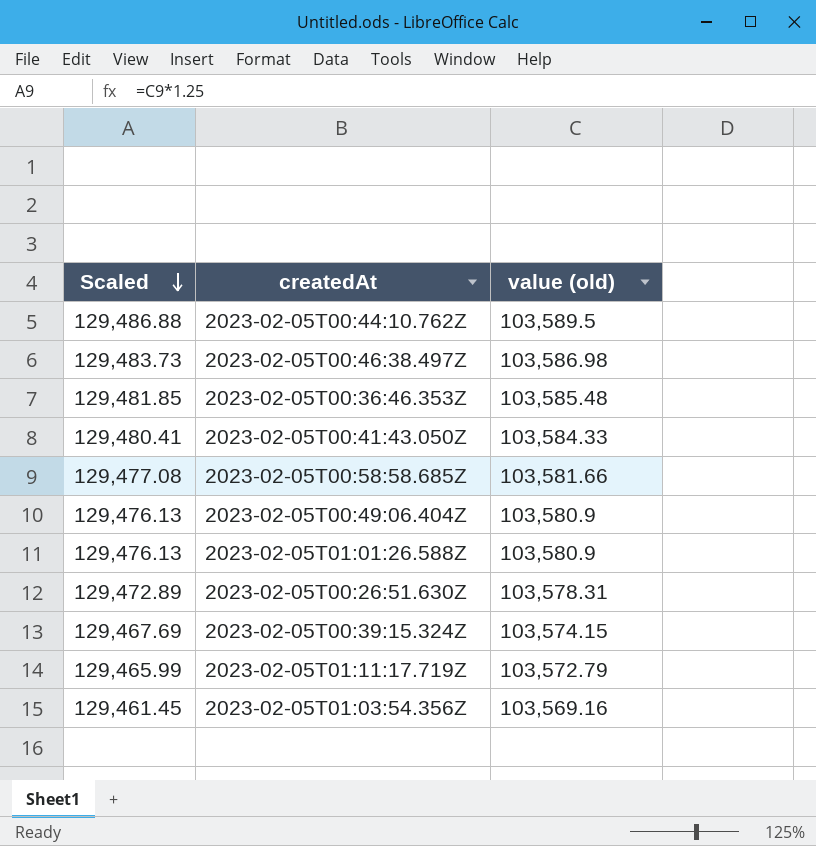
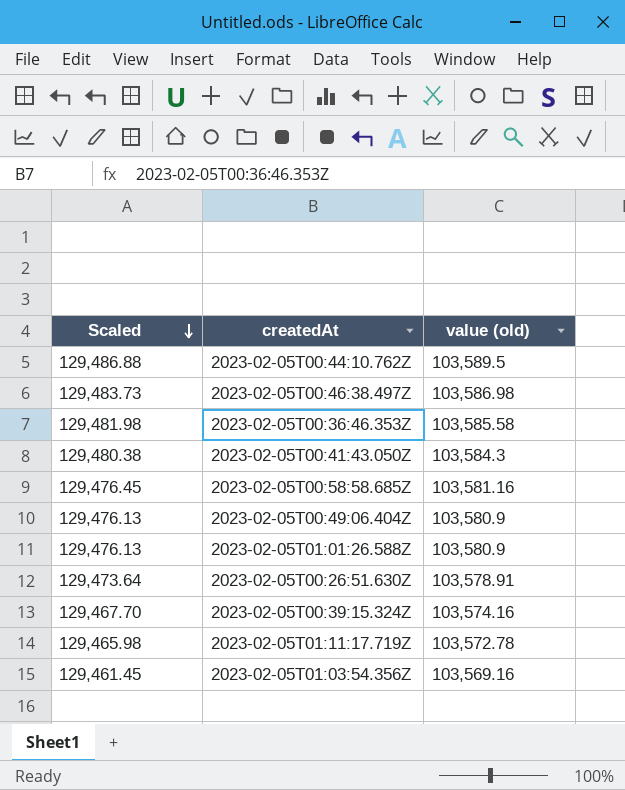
2023-02-05T00:36:46.353Z | Scaled: 129,481.85 -> 129,481.98
2023-02-05T00:36:46.353Z | value (old): 103,585.48 -> 103,585.58
2023-02-05T00:41:43.050Z | Scaled: 129,480.41 -> 129,480.38
2023-02-05T00:41:43.050Z | value (old): 103,584.33 -> 103,584.3
2023-02-05T00:58:58.685Z | Scaled: 129,477.08 -> 129,476.45
2023-02-05T00:58:58.685Z | value (old): 103,581.66 -> 103,581.16
2023-02-05T00:26:51.630Z | Scaled: 129,472.89 -> 129,473.64
2023-02-05T00:26:51.630Z | value (old): 103,578.31 -> 103,578.91
2023-02-05T00:39:15.324Z | Scaled: 129,467.69 -> 129,467.70
2023-02-05T00:39:15.324Z | value (old): 103,574.15 -> 103,574.16
2023-02-05T01:11:17.719Z | Scaled: 129,465.99 -> 129,465.98
2023-02-05T01:11:17.719Z | value (old): 103,572.79 -> 103,572.78

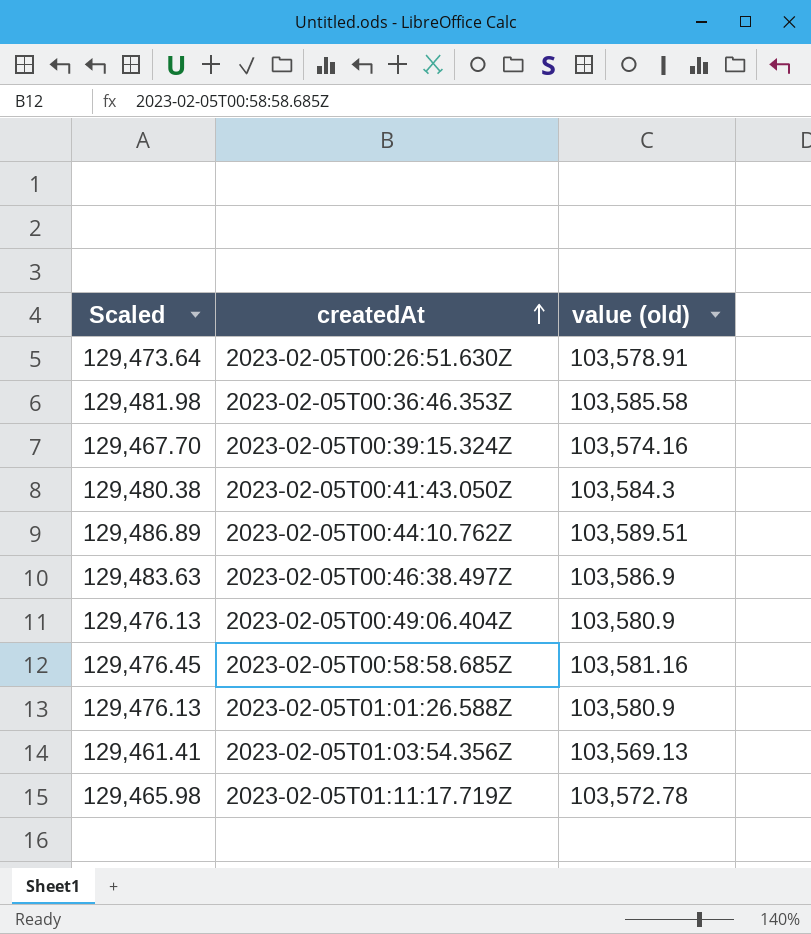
row order: Scaled descending -> createdAt ascending
2023-02-05T00:44:10.762Z | Scaled: 129,486.88 -> 129,486.89
2023-02-05T00:44:10.762Z | value (old): 103,589.5 -> 103,589.51
2023-02-05T00:46:38.497Z | Scaled: 129,483.73 -> 129,483.63
2023-02-05T00:46:38.497Z | value (old): 103,586.98 -> 103,586.9
2023-02-05T01:03:54.356Z | Scaled: 129,461.45 -> 129,461.41
2023-02-05T01:03:54.356Z | value (old): 103,569.16 -> 103,569.13

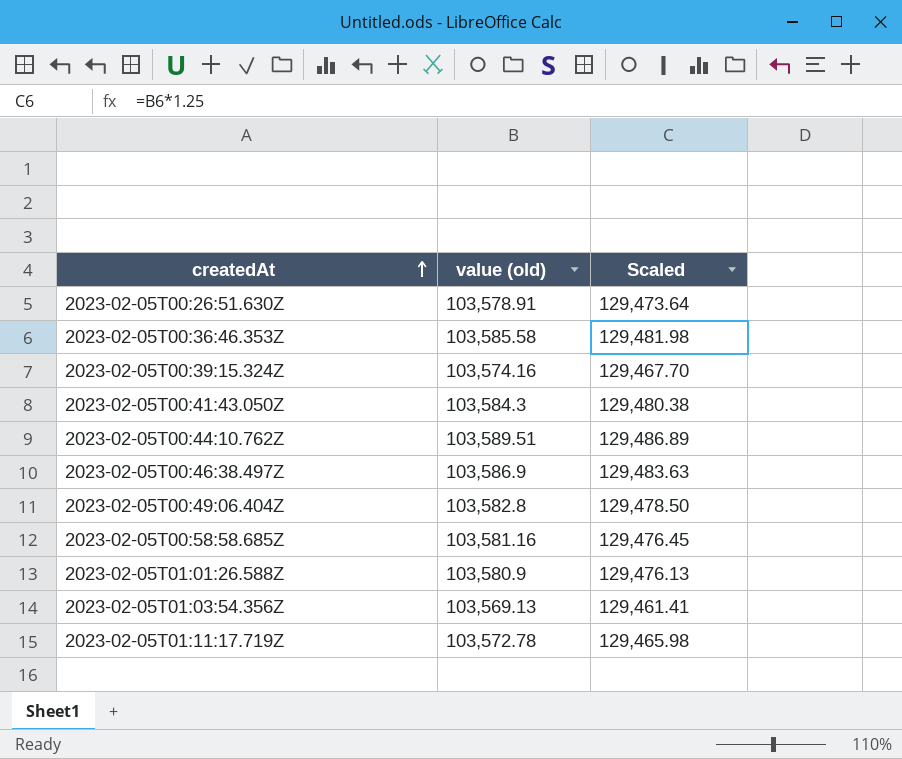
column Scaled | position: 1 -> 3
2023-02-05T00:49:06.404Z | value (old): 103,580.9 -> 103,582.8
2023-02-05T00:49:06.404Z | Scaled: 129,476.13 -> 129,478.50

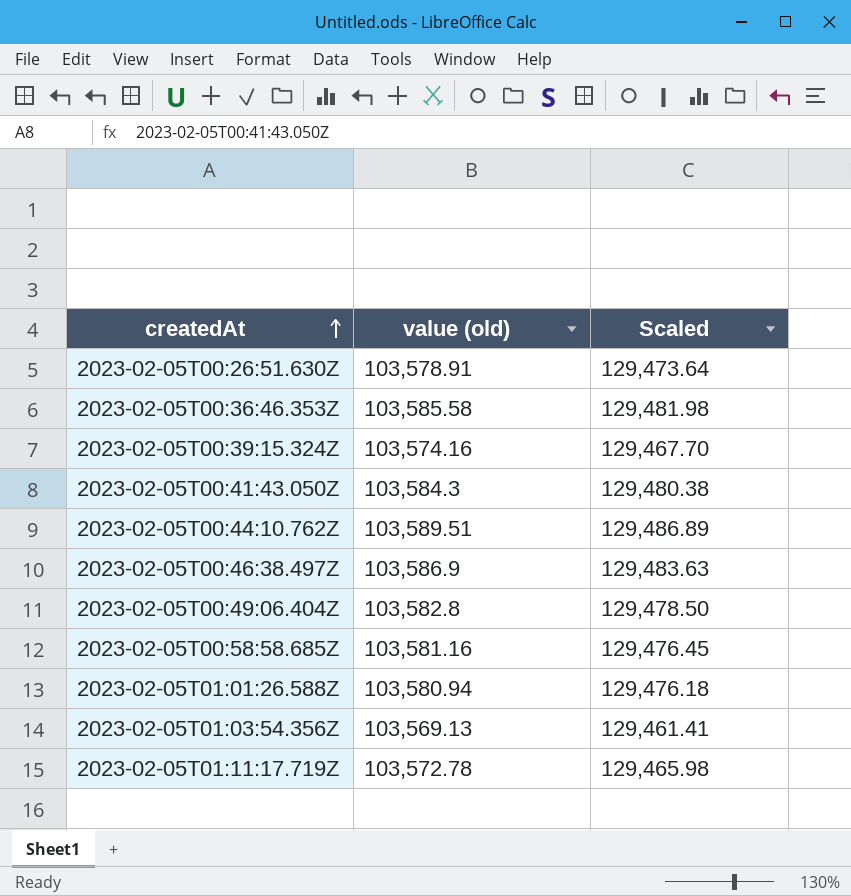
2023-02-05T01:01:26.588Z | value (old): 103,580.9 -> 103,580.94
2023-02-05T01:01:26.588Z | Scaled: 129,476.13 -> 129,476.18

